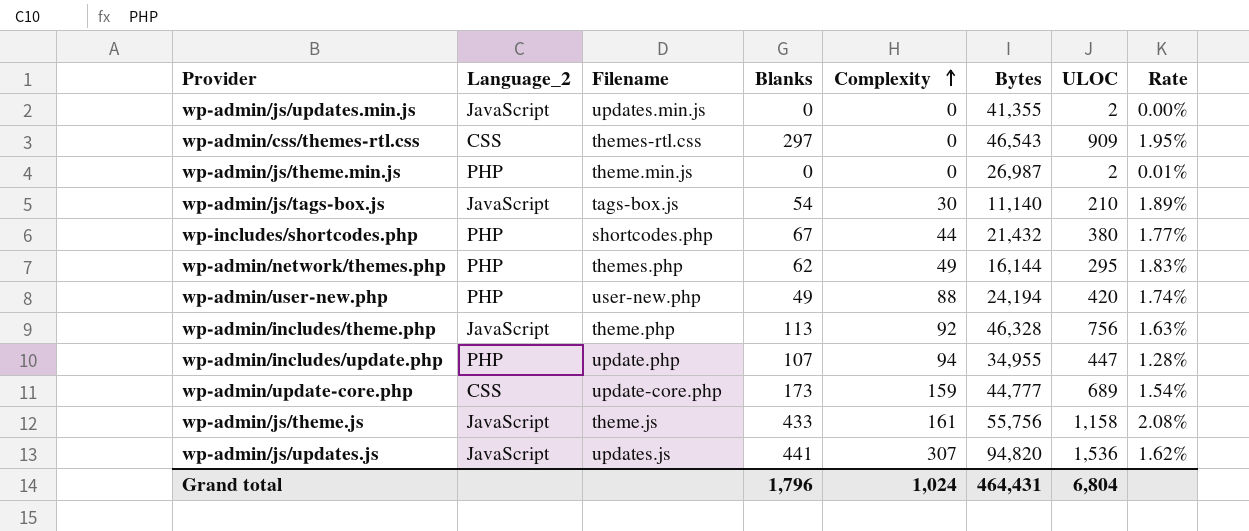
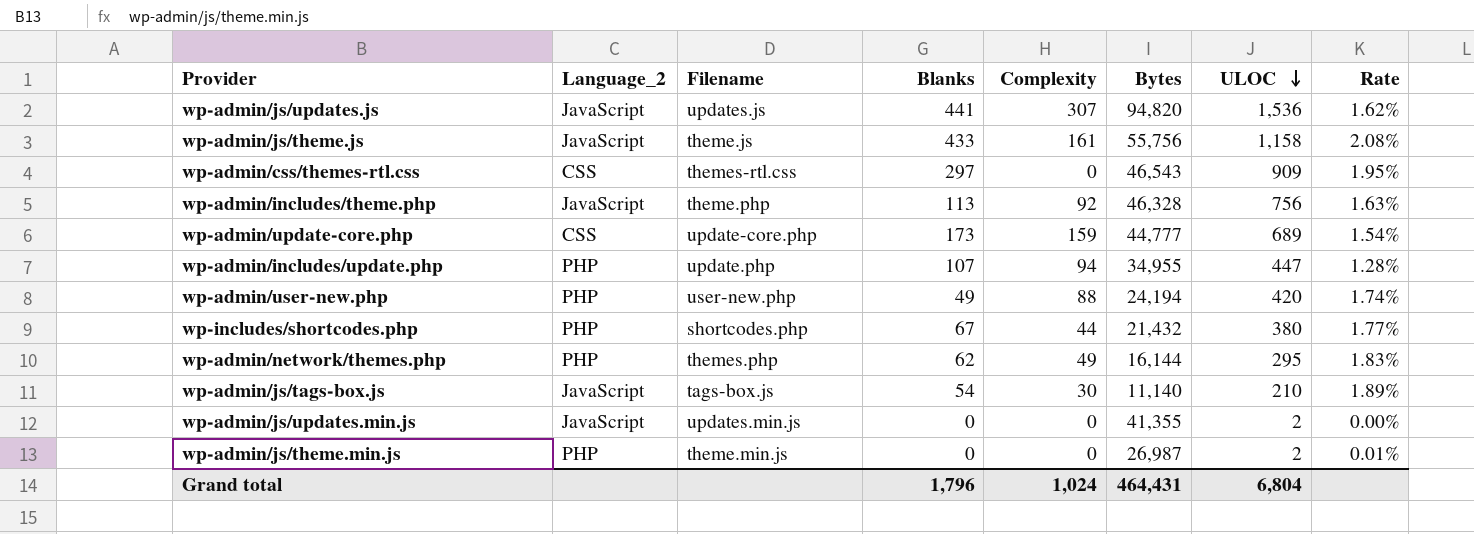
row order: Complexity ascending -> ULOC descending

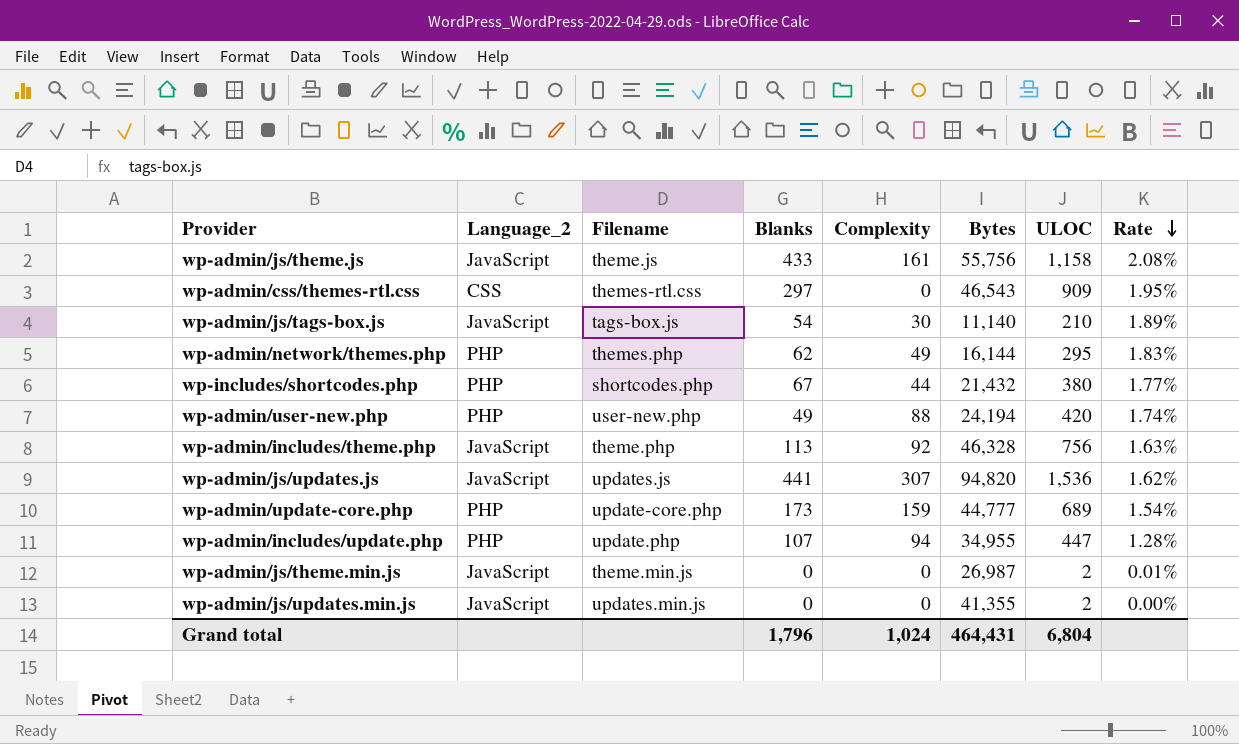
row order: ULOC descending -> Rate descending
wp-admin/update-core.php | Language_2: CSS -> PHP
wp-admin/js/theme.min.js | Language_2: PHP -> JavaScript

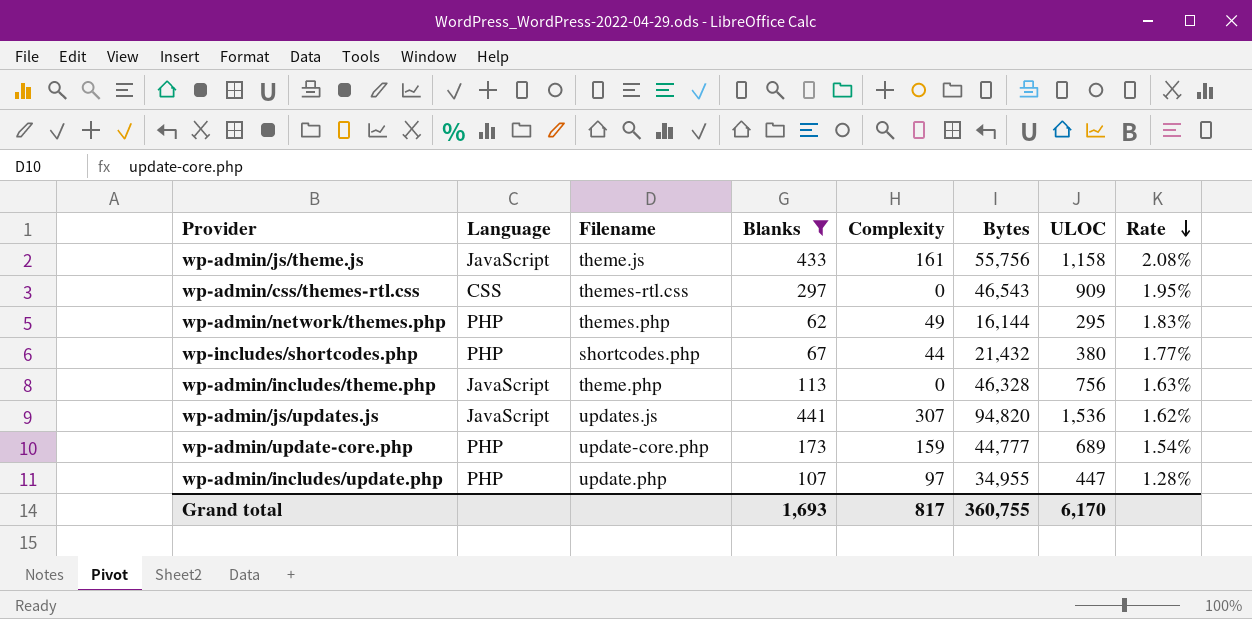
filter: none -> Blanks >= 62
column name: Language_2 -> Language
wp-admin/includes/theme.php | Complexity: 92 -> 0
wp-admin/includes/update.php | Complexity: 94 -> 97
Grand total | Blanks: 1,796 -> 1,693
Grand total | Complexity: 1,024 -> 817
Grand total | Bytes: 464,431 -> 360,755
Grand total | ULOC: 6,804 -> 6,170

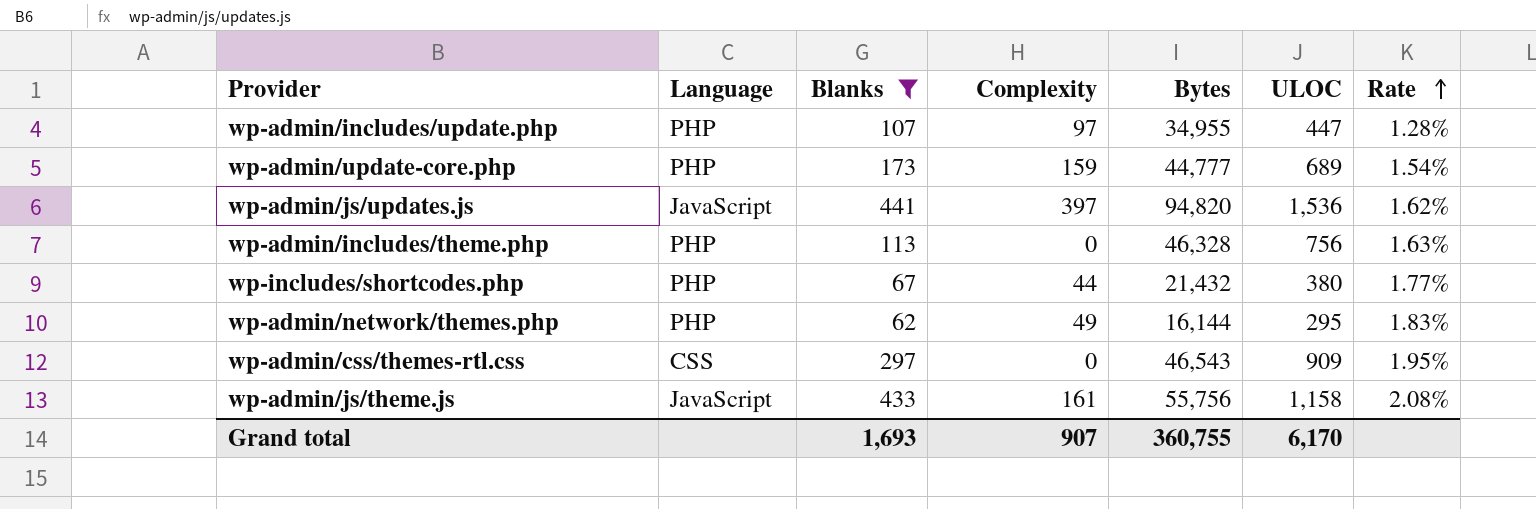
row order: Rate descending -> Rate ascending
column Filename | position: 3 -> none
wp-admin/js/updates.js | Complexity: 307 -> 397
wp-admin/includes/theme.php | Language: JavaScript -> PHP
Grand total | Complexity: 817 -> 907

